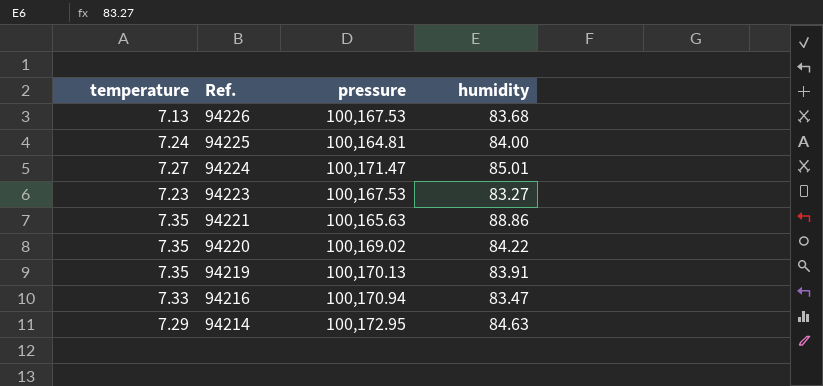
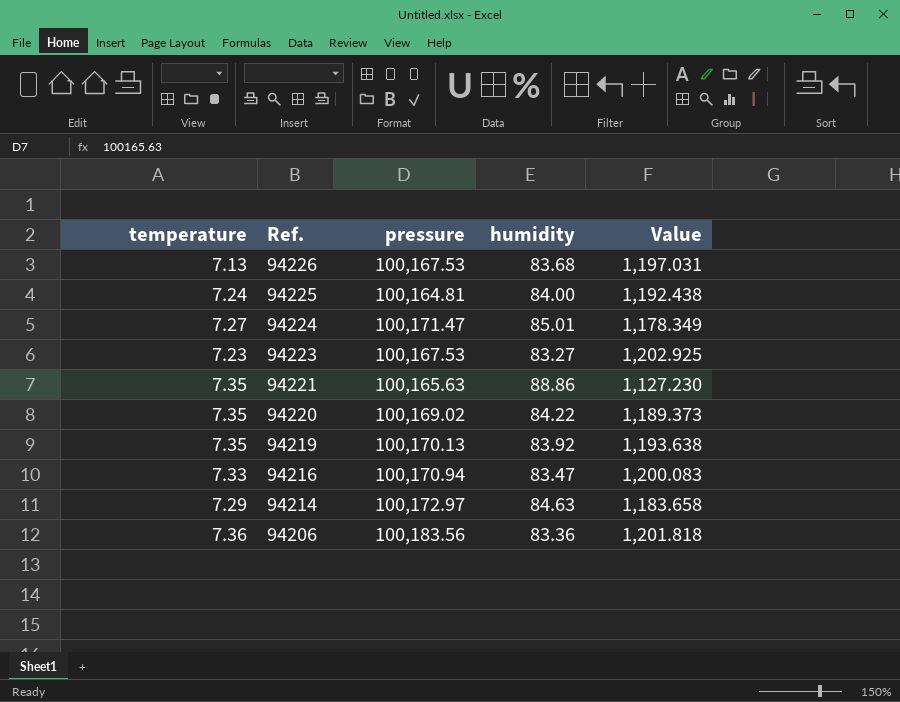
column Value | formula: none -> [pressure] / [humidity]
94219 | humidity: 83.91 -> 83.92
94214 | pressure: 100,172.95 -> 100,172.97
row 94206: none -> 7.36 | 100,183.56 | 83.36 | 1,201.818

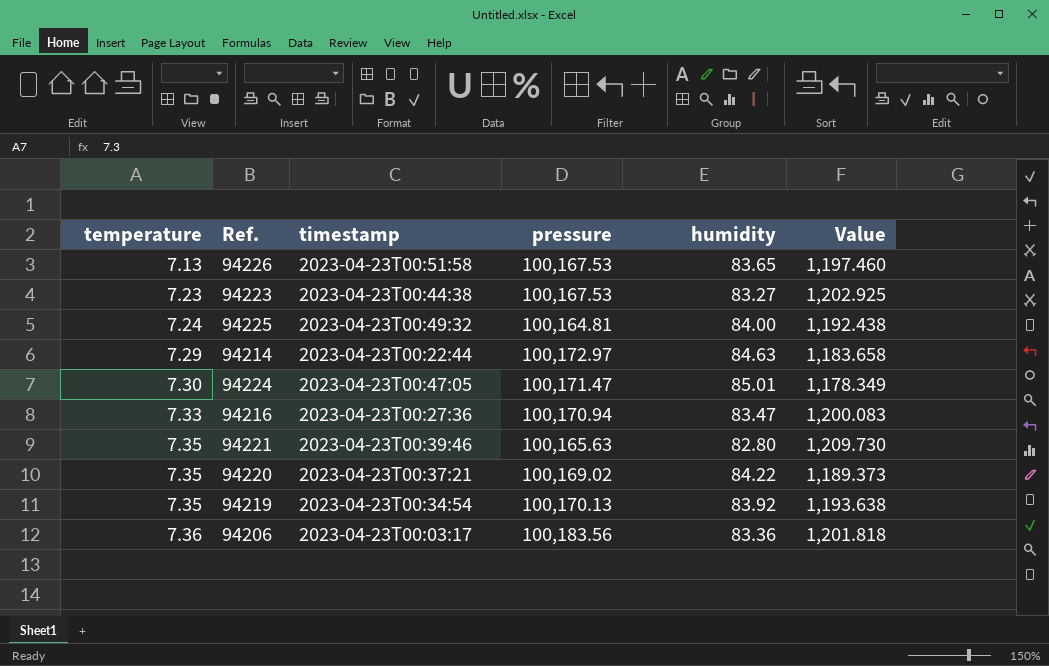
row order: Ref. descending -> temperature ascending
column timestamp | position: none -> 3
94226 | humidity: 83.68 -> 83.65
94226 | Value: 1,197.031 -> 1,197.460
94224 | temperature: 7.27 -> 7.30
94221 | humidity: 88.86 -> 82.80
94221 | Value: 1,127.230 -> 1,209.730

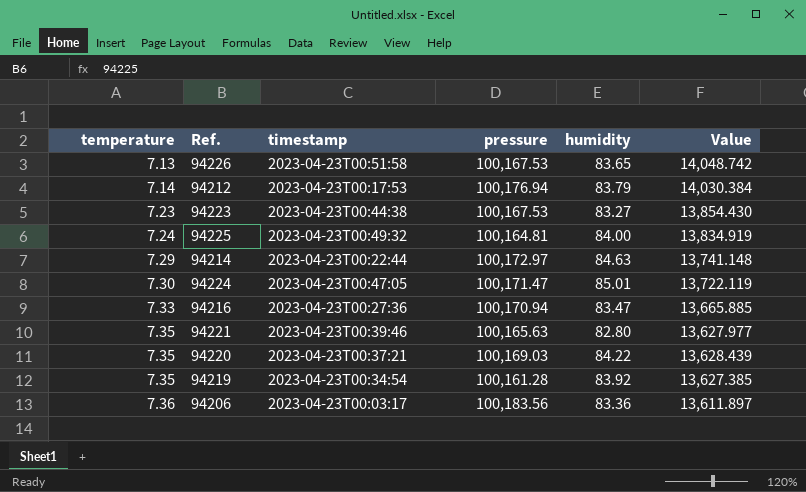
column Value | formula: [pressure] / [humidity] -> [pressure] / [temperature]
row 94212: none -> 7.14 | 2023-04-23T00:17:53 | 100,176.94 | 83.79 | 14,030.384
94220 | pressure: 100,169.02 -> 100,169.03
94219 | pressure: 100,170.13 -> 100,161.28

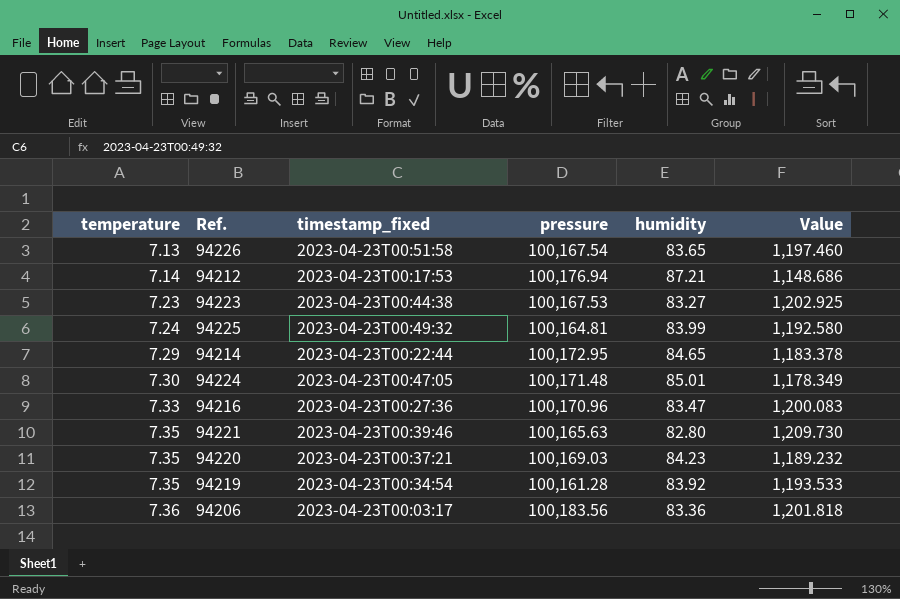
column name: timestamp -> timestamp_fixed
column Value | formula: [pressure] / [temperature] -> [pressure] / [humidity]
94226 | pressure: 100,167.53 -> 100,167.54
94212 | humidity: 83.79 -> 87.21
94225 | humidity: 84.00 -> 83.99
94214 | pressure: 100,172.97 -> 100,172.95
94214 | humidity: 84.63 -> 84.65
94224 | pressure: 100,171.47 -> 100,171.48
94216 | pressure: 100,170.94 -> 100,170.96
94220 | humidity: 84.22 -> 84.23

